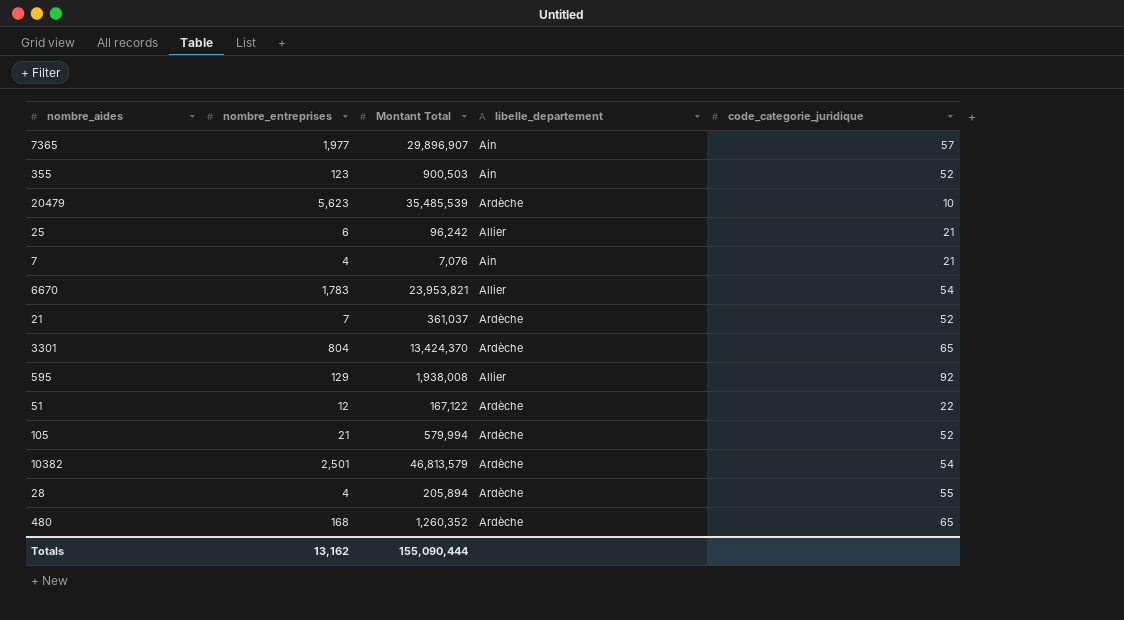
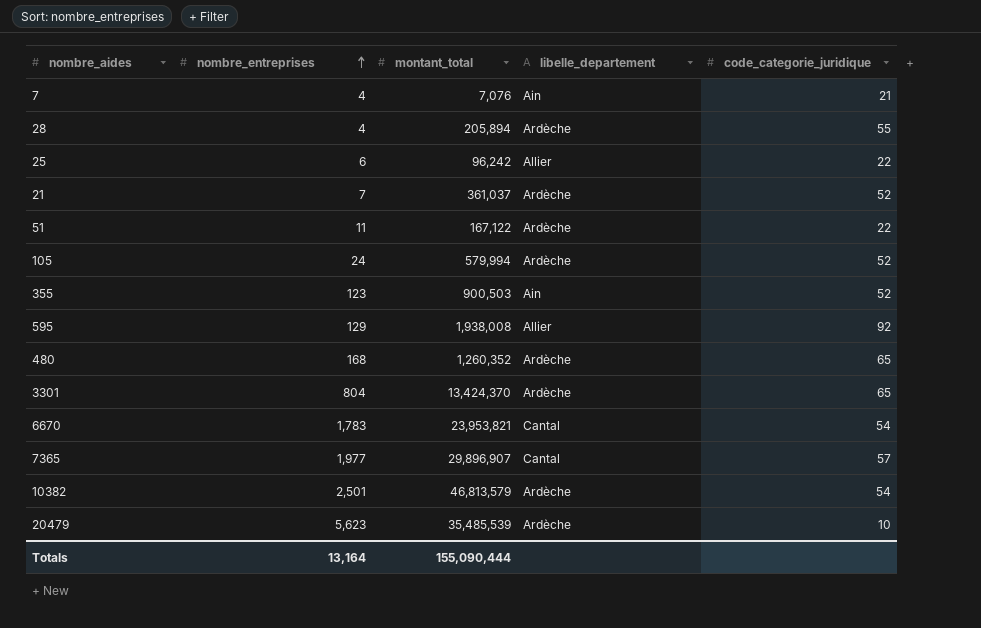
row order: none -> nombre_entreprises ascending
column name: Montant Total -> montant_total
25 | code_categorie_juridique: 21 -> 22
51 | nombre_entreprises: 12 -> 11
105 | nombre_entreprises: 21 -> 24
6670 | libelle_departement: Allier -> Cantal
7365 | libelle_departement: Ain -> Cantal
Totals | nombre_entreprises: 13,162 -> 13,164

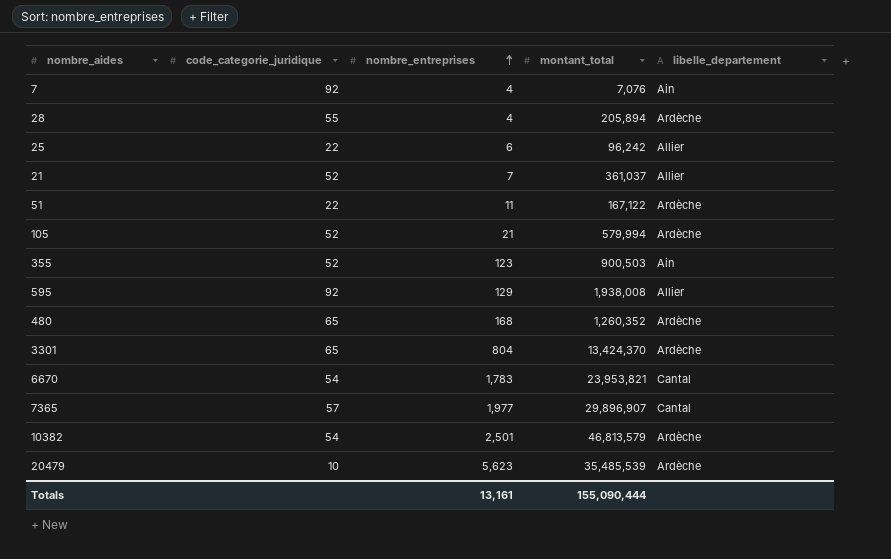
column code_categorie_juridique | position: 5 -> 2
7 | code_categorie_juridique: 21 -> 92
21 | libelle_departement: Ardèche -> Allier
105 | nombre_entreprises: 24 -> 21
Totals | nombre_entreprises: 13,164 -> 13,161

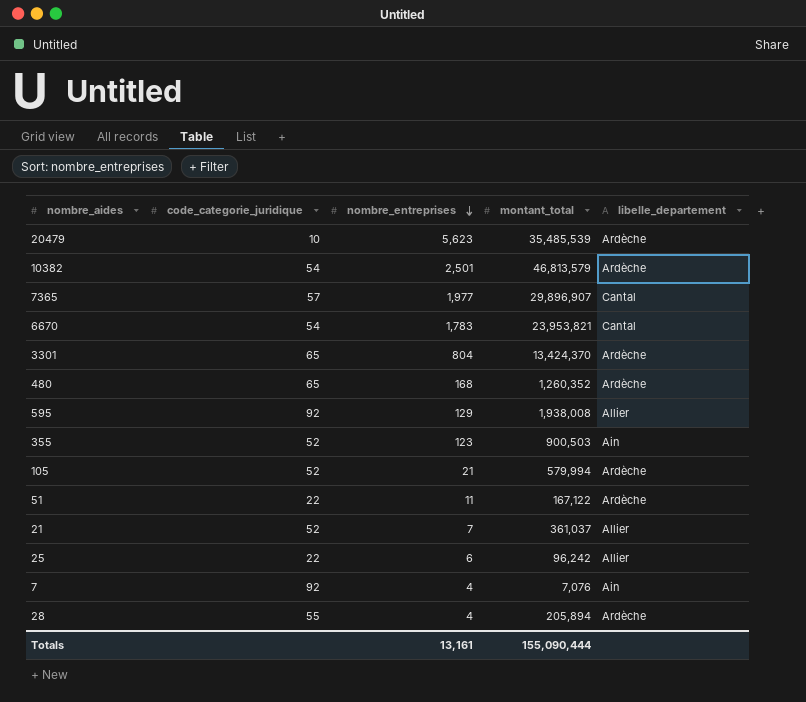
row order: nombre_entreprises ascending -> nombre_entreprises descending

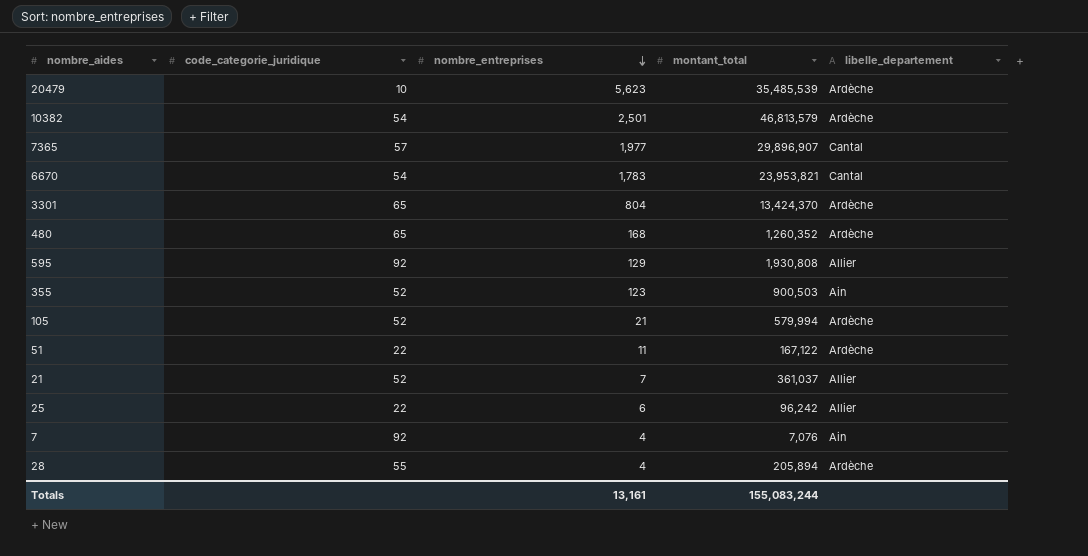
595 | montant_total: 1,938,008 -> 1,930,808
Totals | montant_total: 155,090,444 -> 155,083,244

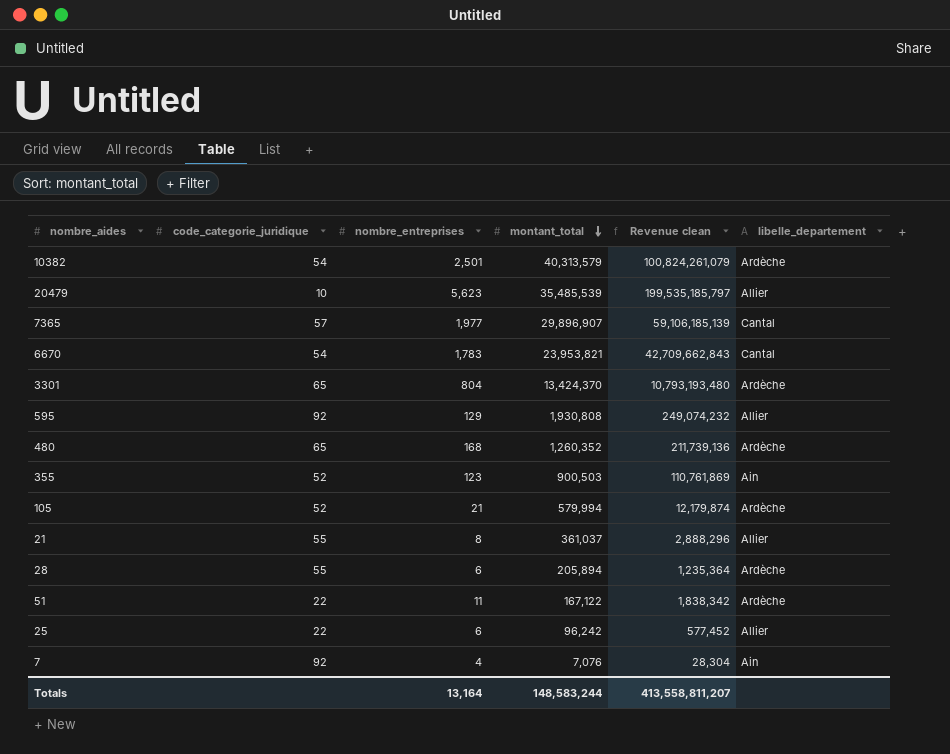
row order: nombre_entreprises descending -> montant_total descending
column Revenue clean | formula: none -> [nombre_entreprises] * [montant_total]
10382 | montant_total: 46,813,579 -> 40,313,579
20479 | libelle_departement: Ardèche -> Allier
21 | code_categorie_juridique: 52 -> 55
21 | nombre_entreprises: 7 -> 8
28 | nombre_entreprises: 4 -> 6
Totals | nombre_entreprises: 13,161 -> 13,164
Totals | montant_total: 155,083,244 -> 148,583,244

